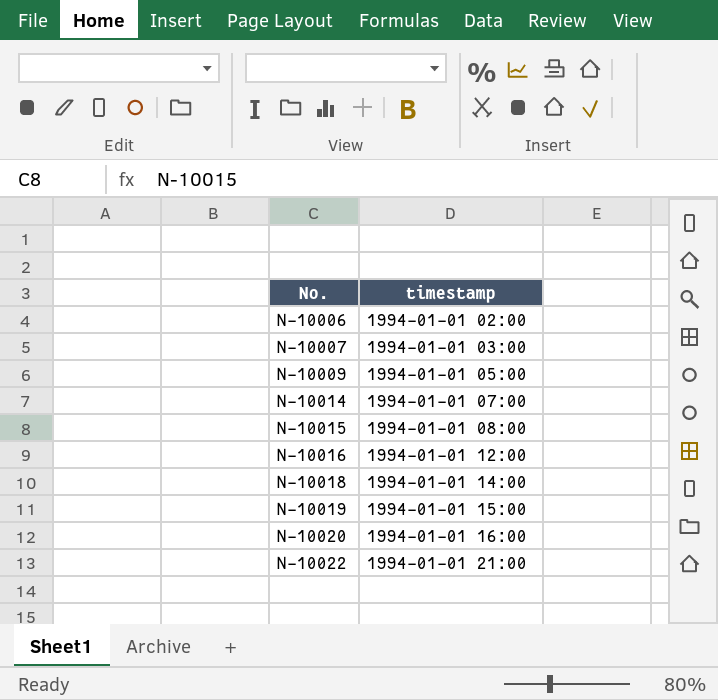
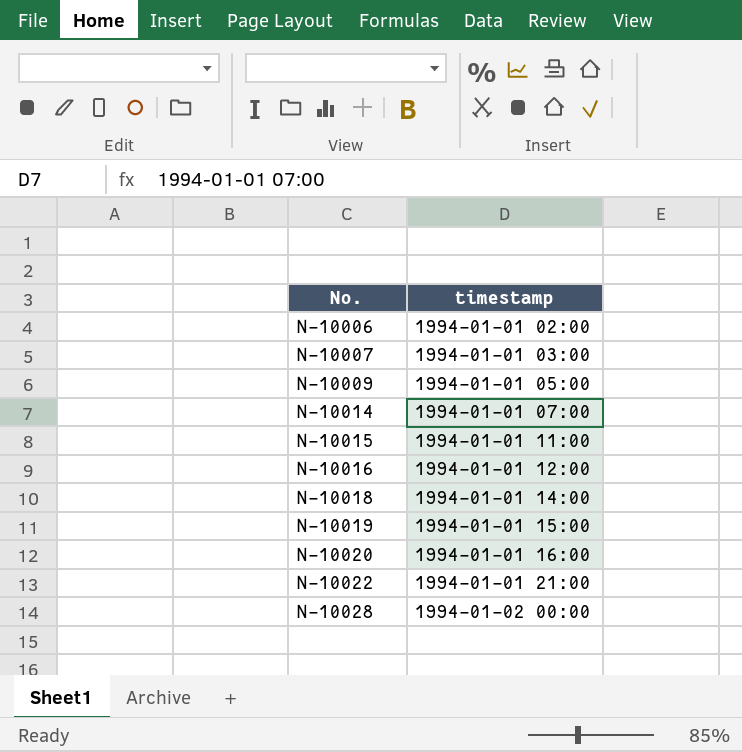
N-10015 | timestamp: 1994-01-01 08:00 -> 1994-01-01 11:00
row N-10028: none -> 1994-01-02 00:00

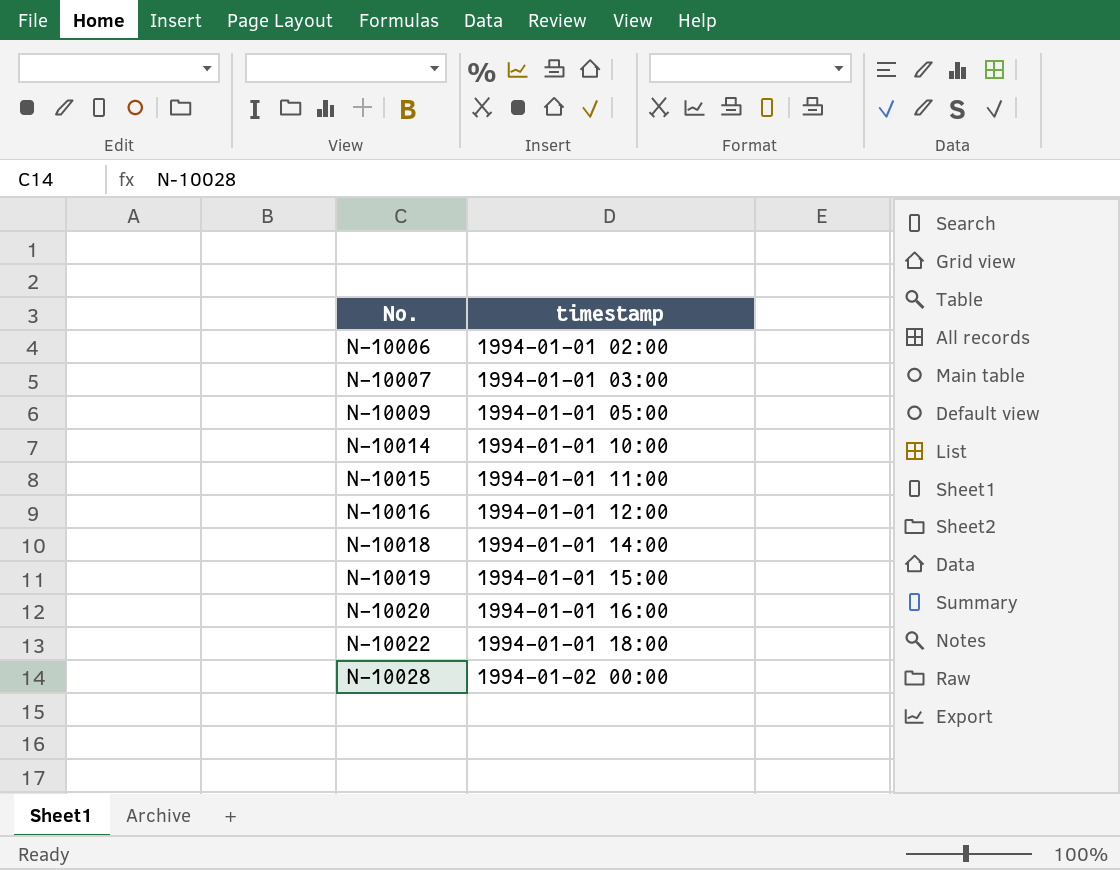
N-10014 | timestamp: 1994-01-01 07:00 -> 1994-01-01 10:00
N-10022 | timestamp: 1994-01-01 21:00 -> 1994-01-01 18:00

